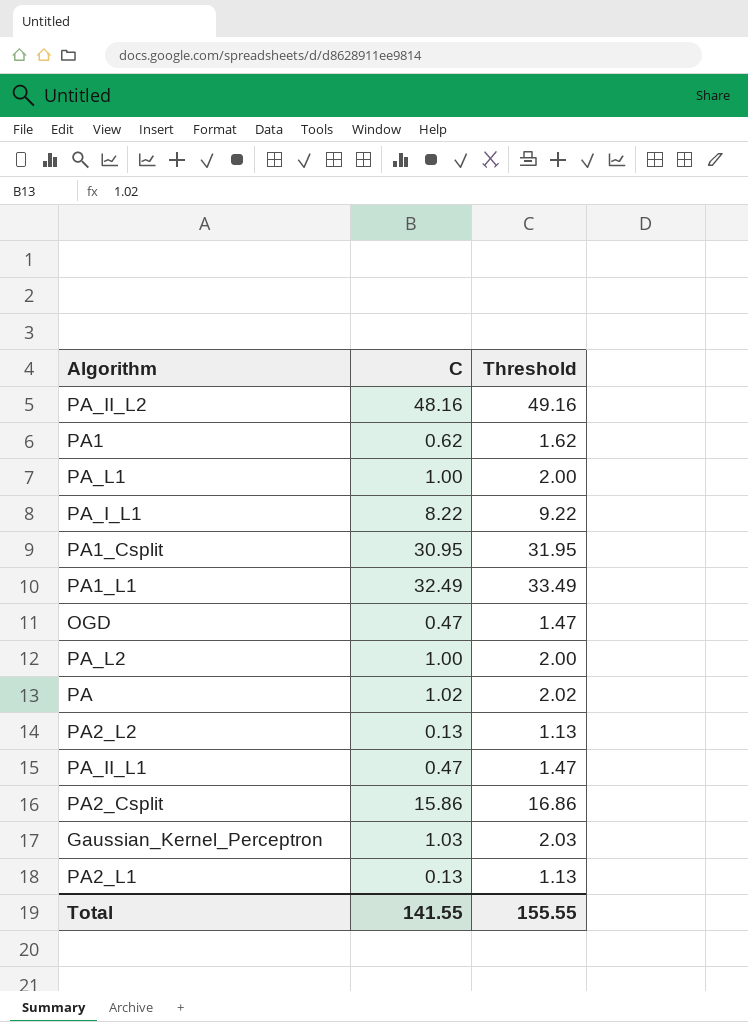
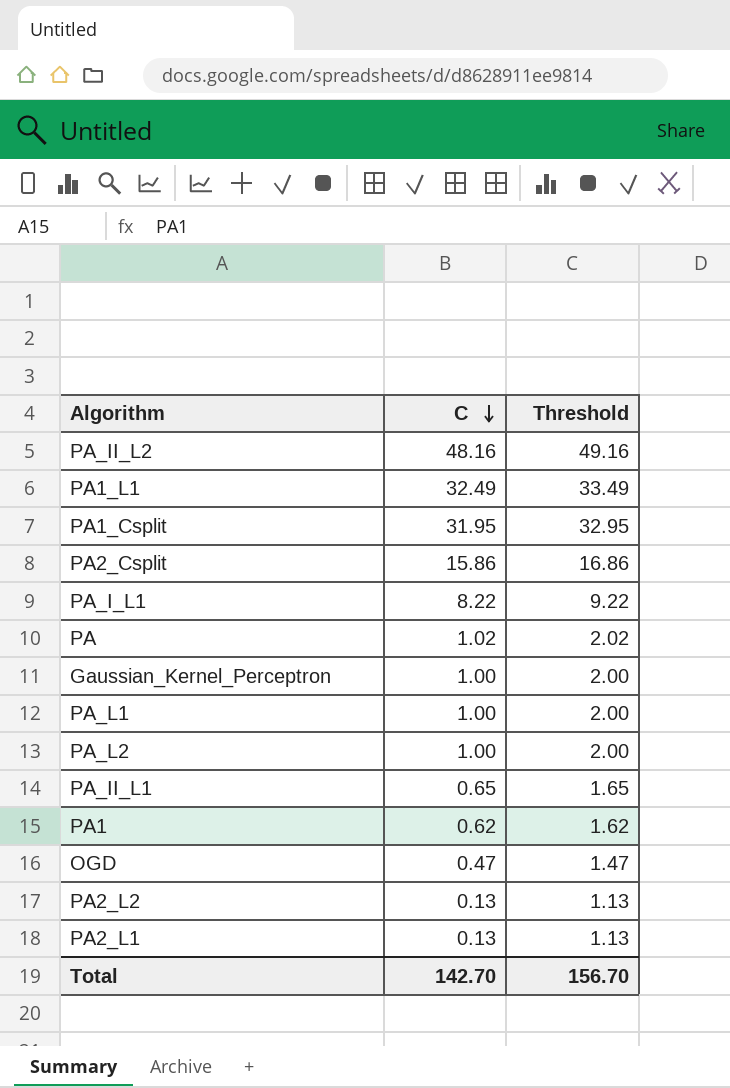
row order: none -> C descending
PA1_Csplit | C: 30.95 -> 31.95
PA1_Csplit | Threshold: 31.95 -> 32.95
Gaussian_Kernel_Perceptron | C: 1.03 -> 1.00
Gaussian_Kernel_Perceptron | Threshold: 2.03 -> 2.00
PA_II_L1 | C: 0.47 -> 0.65
PA_II_L1 | Threshold: 1.47 -> 1.65
Total | C: 141.55 -> 142.70
Total | Threshold: 155.55 -> 156.70

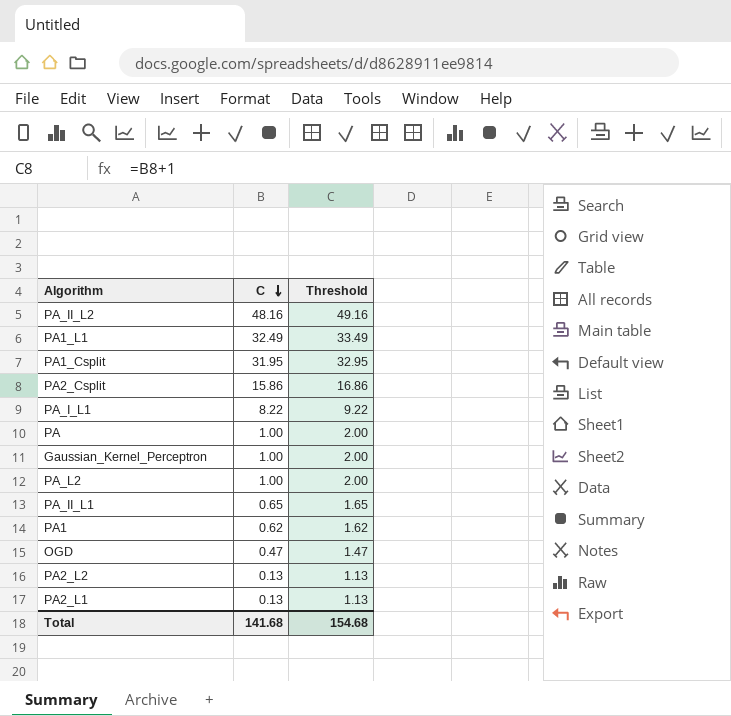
row PA_L1: 1.00 | 2.00 -> none
PA | C: 1.02 -> 1.00
PA | Threshold: 2.02 -> 2.00
Total | C: 142.70 -> 141.68
Total | Threshold: 156.70 -> 154.68

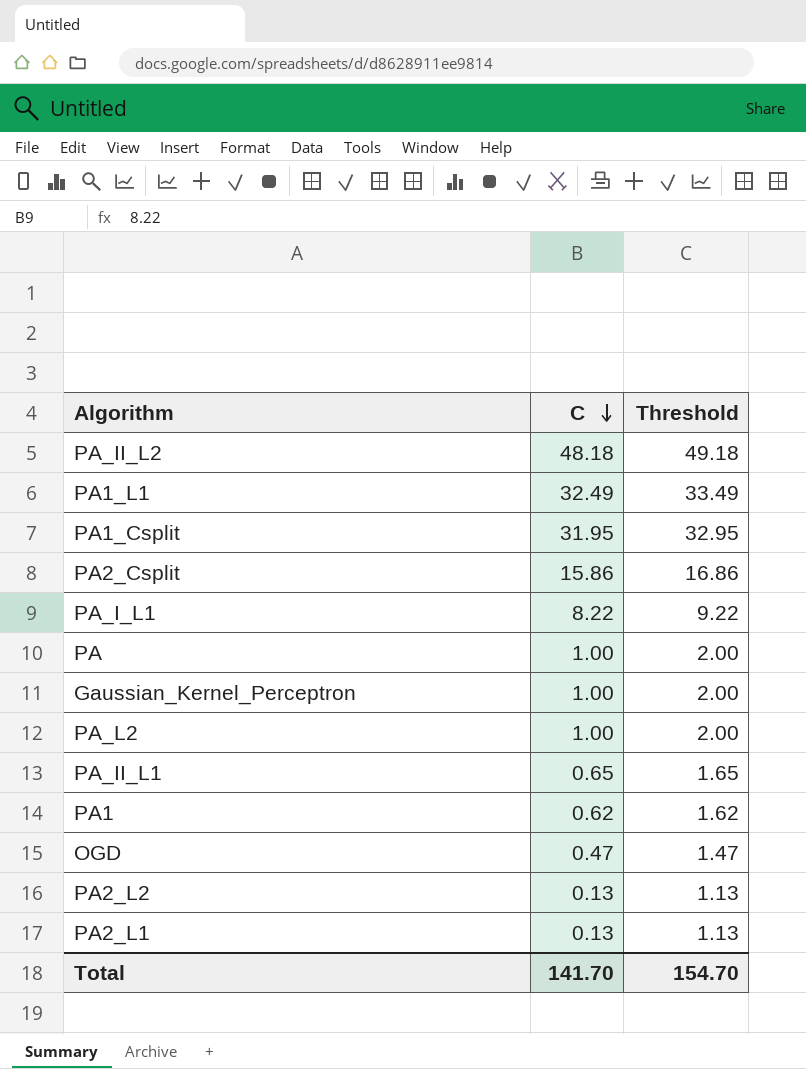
PA_II_L2 | C: 48.16 -> 48.18
PA_II_L2 | Threshold: 49.16 -> 49.18
Total | C: 141.68 -> 141.70
Total | Threshold: 154.68 -> 154.70

